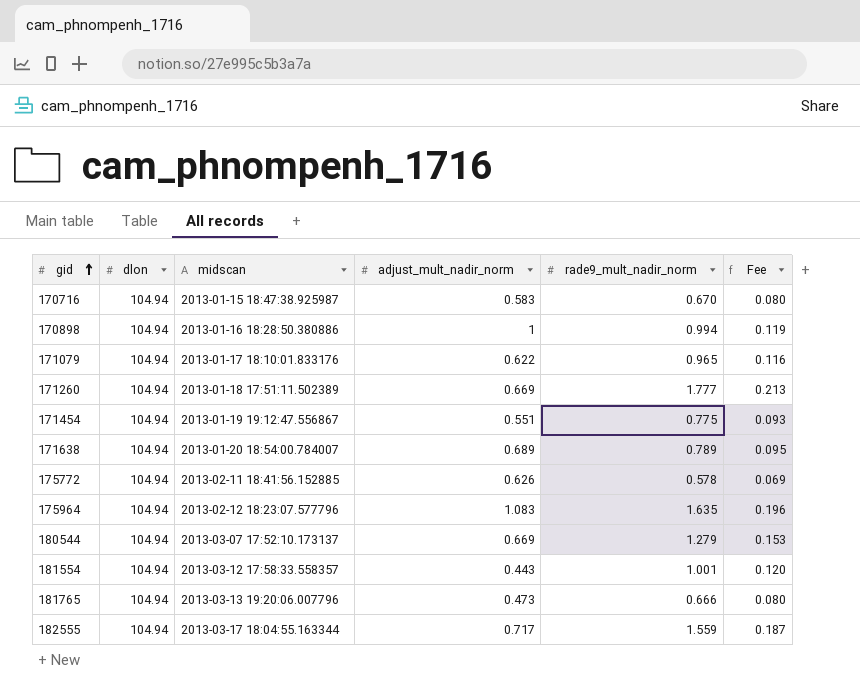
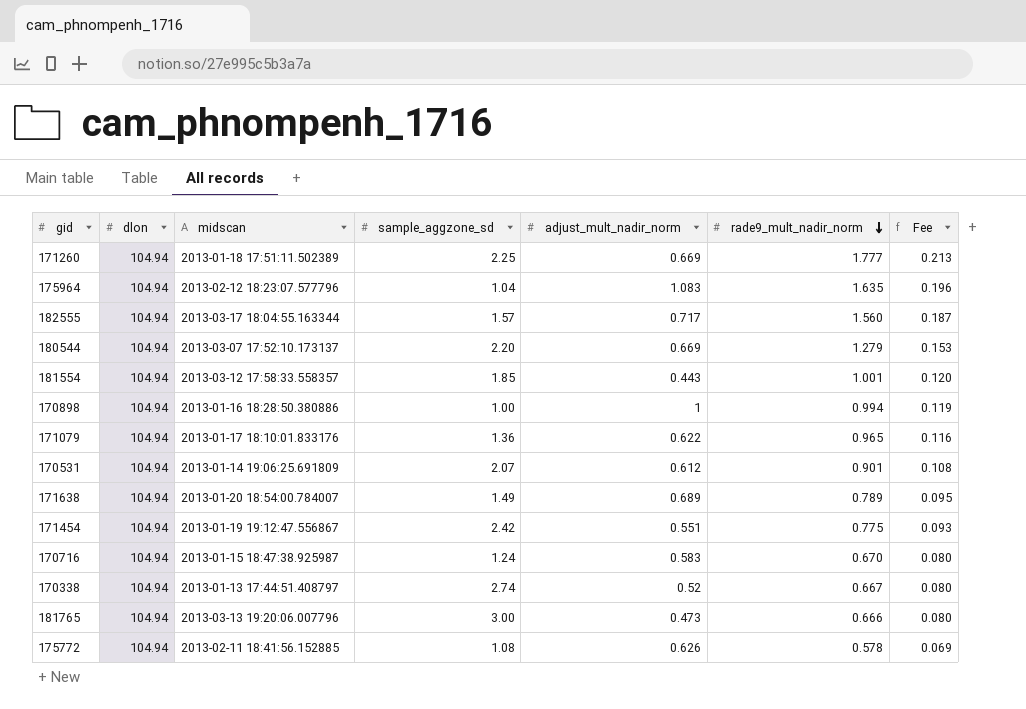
row order: gid ascending -> rade9_mult_nadir_norm descending
column sample_aggzone_sd | position: none -> 4
182555 | rade9_mult_nadir_norm: 1.559 -> 1.560
row 170531: none -> 104.94 | 2013-01-14 19:06:25.691809 | 2.07 | 0.612 | 0.901 | 0.108
row 170338: none -> 104.94 | 2013-01-13 17:44:51.408797 | 2.74 | 0.52 | 0.667 | 0.080

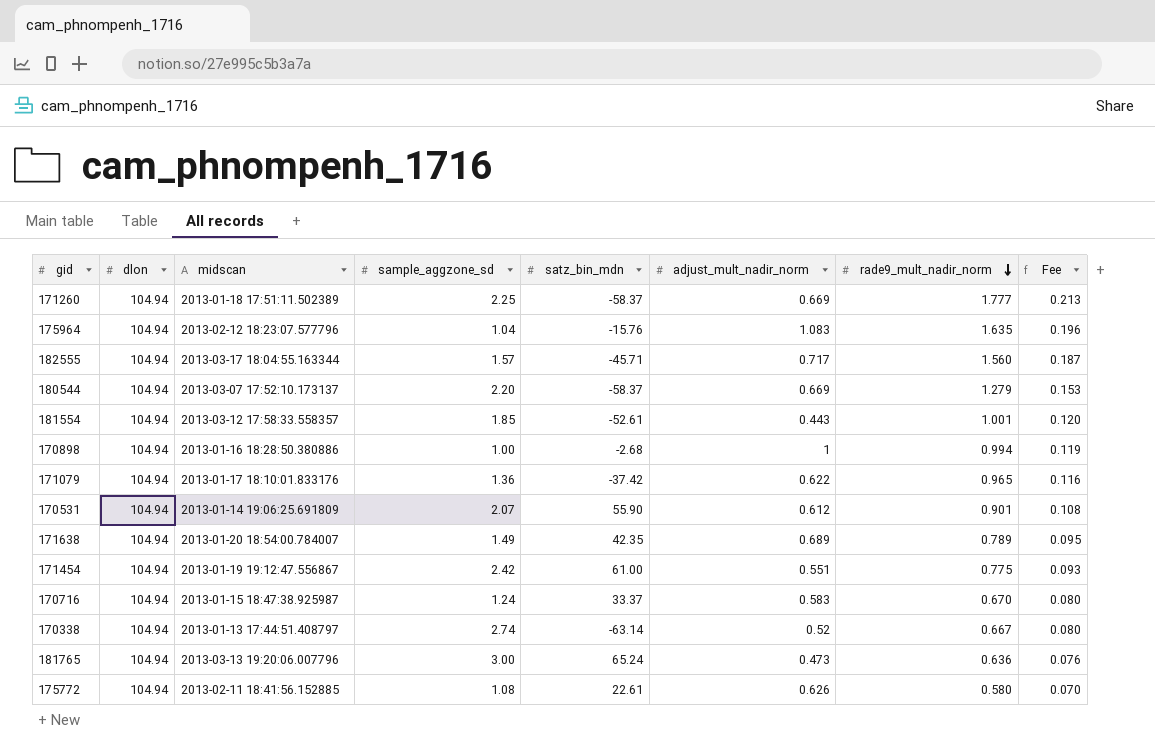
column satz_bin_mdn | position: none -> 5
181765 | rade9_mult_nadir_norm: 0.666 -> 0.636
181765 | Fee: 0.080 -> 0.076
175772 | rade9_mult_nadir_norm: 0.578 -> 0.580
175772 | Fee: 0.069 -> 0.070

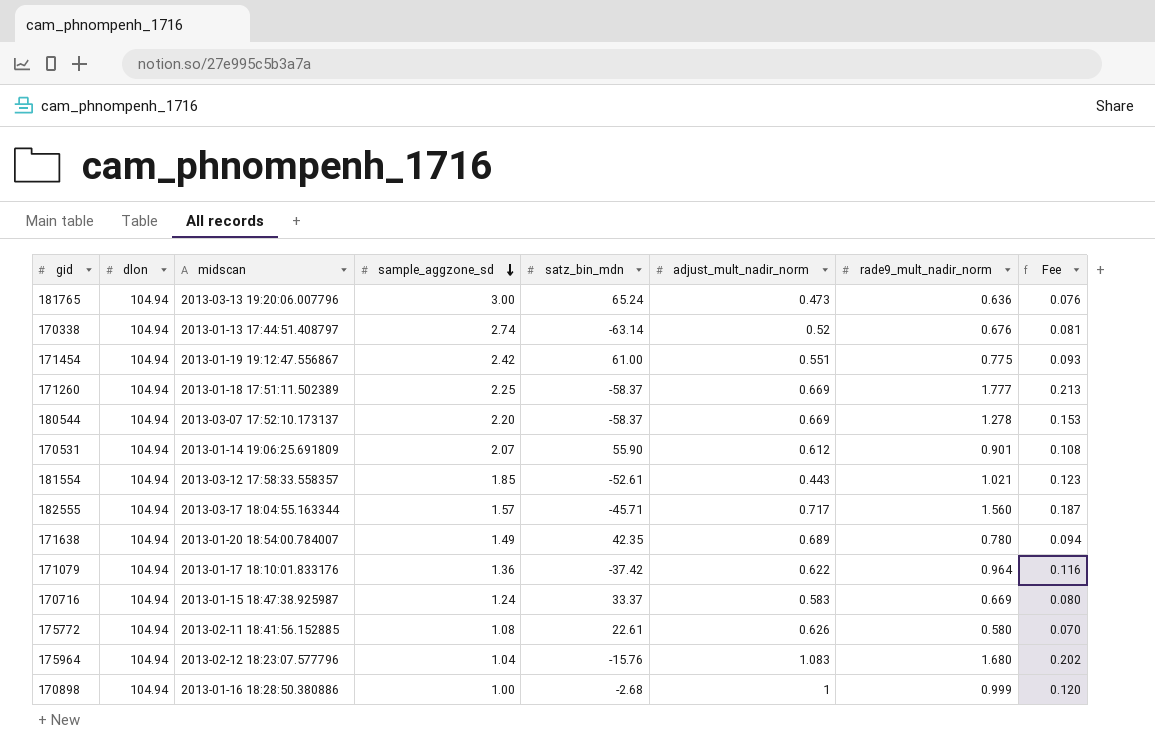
row order: rade9_mult_nadir_norm descending -> sample_aggzone_sd descending
170338 | rade9_mult_nadir_norm: 0.667 -> 0.676
170338 | Fee: 0.080 -> 0.081
180544 | rade9_mult_nadir_norm: 1.279 -> 1.278
181554 | rade9_mult_nadir_norm: 1.001 -> 1.021
181554 | Fee: 0.120 -> 0.123
171638 | rade9_mult_nadir_norm: 0.789 -> 0.780
171638 | Fee: 0.095 -> 0.094
171079 | rade9_mult_nadir_norm: 0.965 -> 0.964
170716 | rade9_mult_nadir_norm: 0.670 -> 0.669
175964 | rade9_mult_nadir_norm: 1.635 -> 1.680
175964 | Fee: 0.196 -> 0.202
170898 | rade9_mult_nadir_norm: 0.994 -> 0.999
170898 | Fee: 0.119 -> 0.120

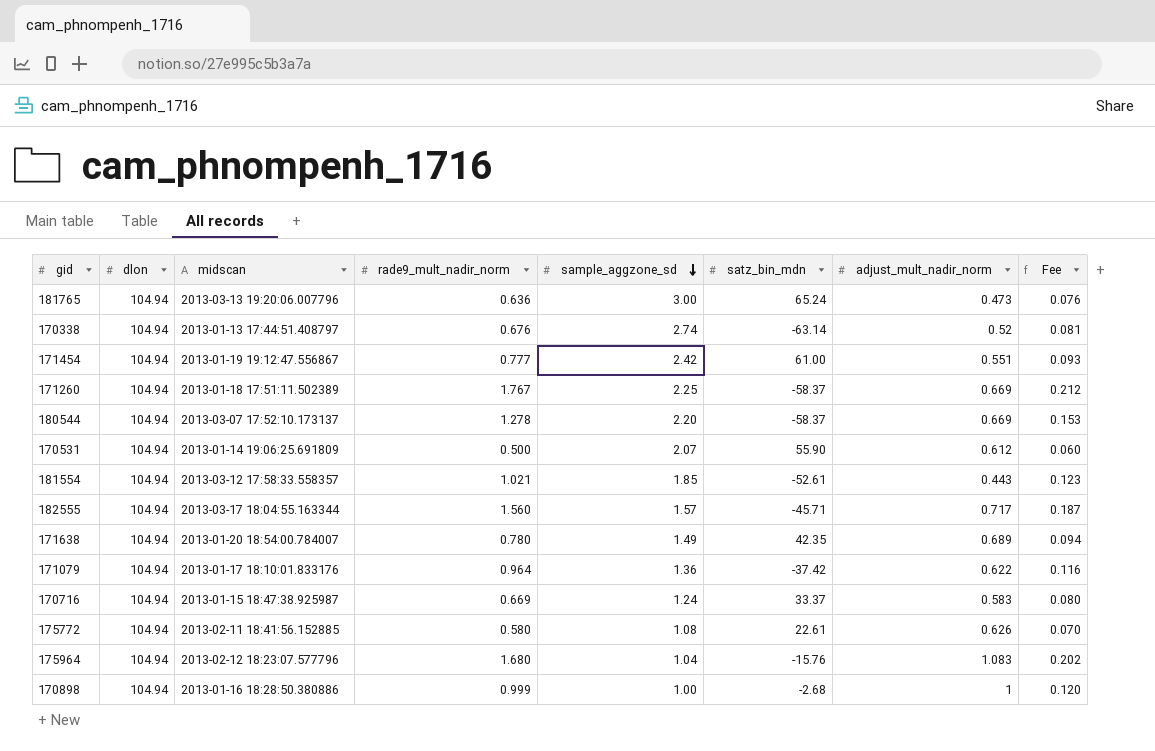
column rade9_mult_nadir_norm | position: 7 -> 4
171454 | rade9_mult_nadir_norm: 0.775 -> 0.777
171260 | rade9_mult_nadir_norm: 1.777 -> 1.767
171260 | Fee: 0.213 -> 0.212
170531 | rade9_mult_nadir_norm: 0.901 -> 0.500
170531 | Fee: 0.108 -> 0.060

